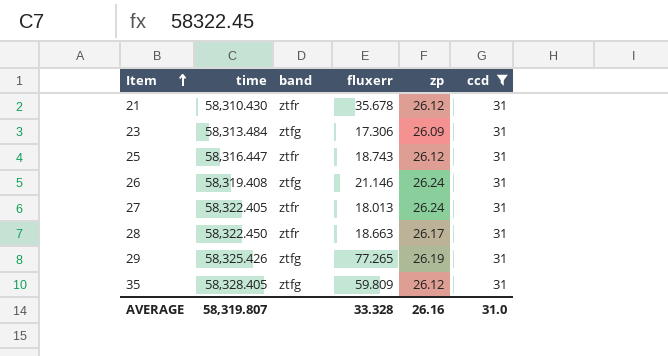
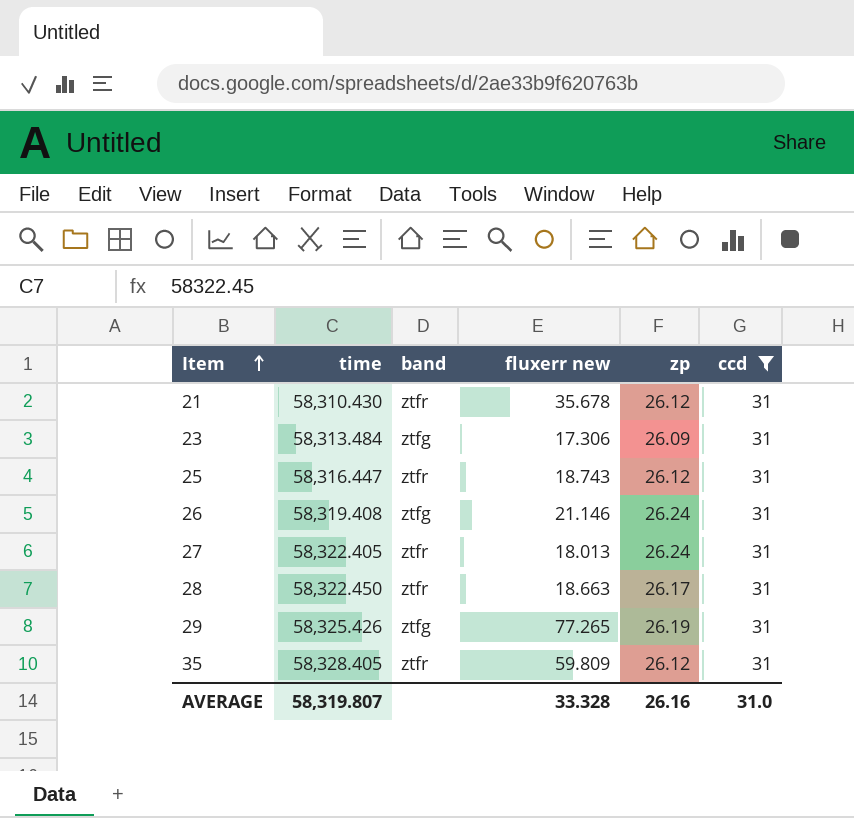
column name: fluxerr -> fluxerr new
35 | band: ztfg -> ztfr

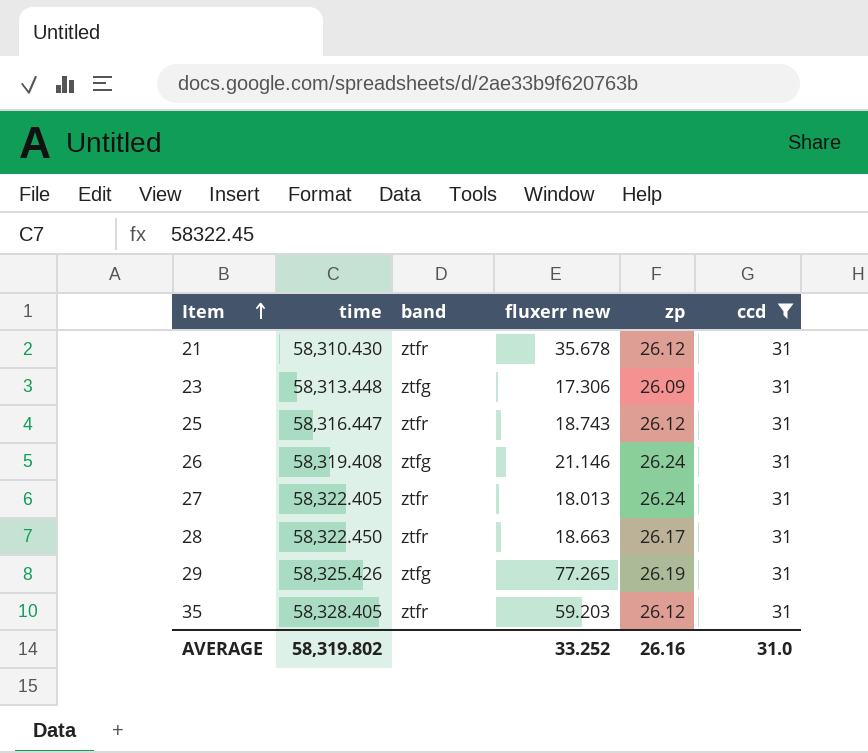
23 | time: 58,313.484 -> 58,313.448
35 | fluxerr new: 59.809 -> 59.203
AVERAGE | time: 58,319.807 -> 58,319.802
AVERAGE | fluxerr new: 33.328 -> 33.252

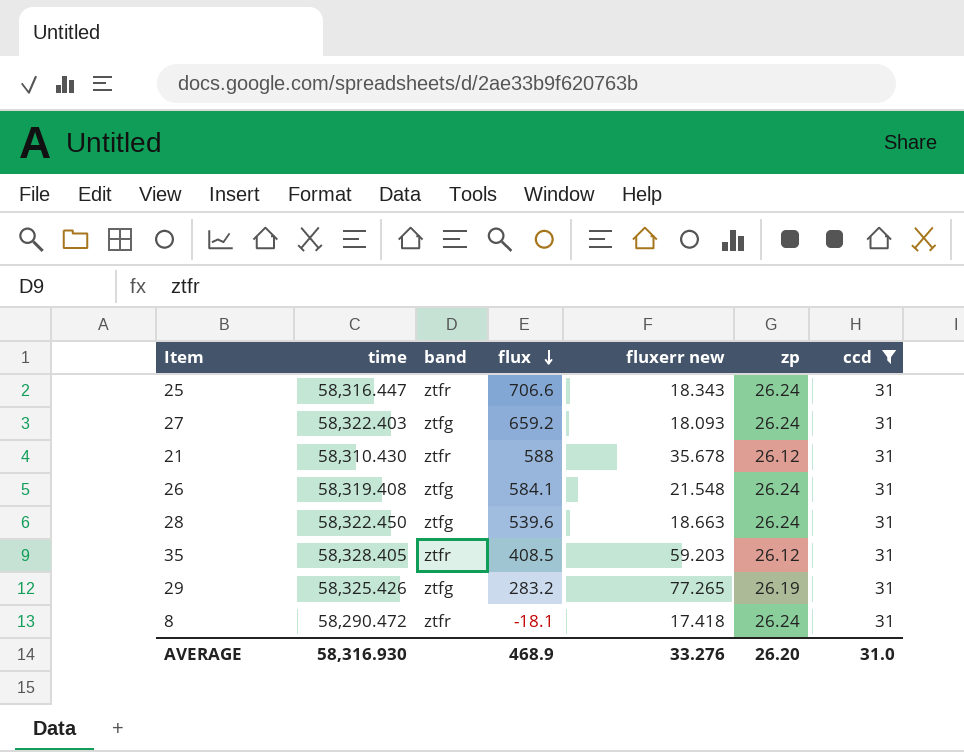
row order: Item ascending -> flux descending
column flux | position: none -> 4
row 23: 58,313.448 | ztfg | 17.306 | 26.09 | 31 -> none
25 | fluxerr new: 18.743 -> 18.343
25 | zp: 26.12 -> 26.24
27 | time: 58,322.405 -> 58,322.403
27 | band: ztfr -> ztfg
27 | fluxerr new: 18.013 -> 18.093
26 | fluxerr new: 21.146 -> 21.548
28 | band: ztfr -> ztfg
28 | zp: 26.17 -> 26.24
row 8: none -> 58,290.472 | ztfr | -18.1 | 17.418 | 26.24 | 31
AVERAGE | time: 58,319.802 -> 58,316.930
AVERAGE | fluxerr new: 33.252 -> 33.276
AVERAGE | zp: 26.16 -> 26.20

